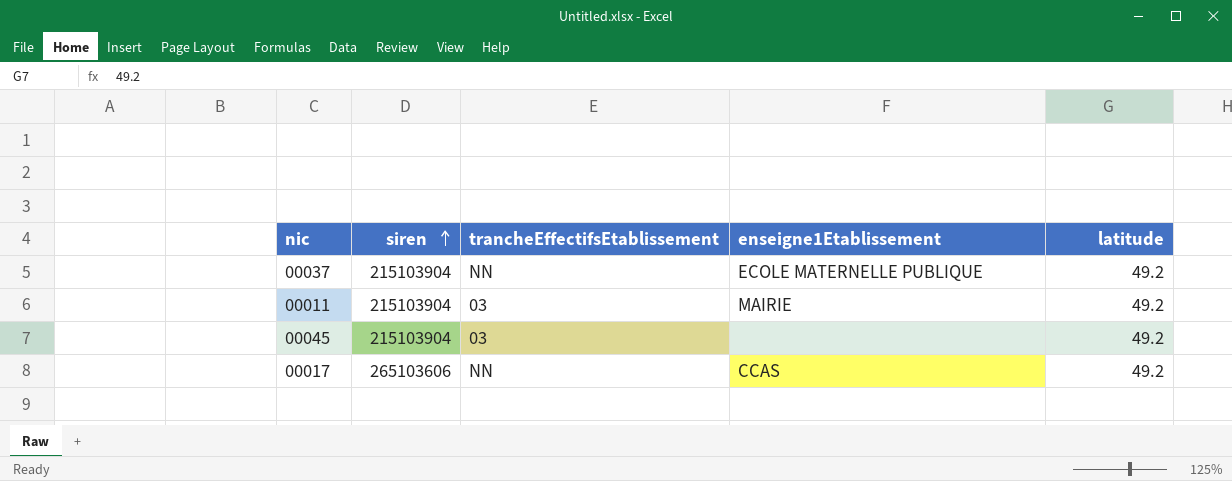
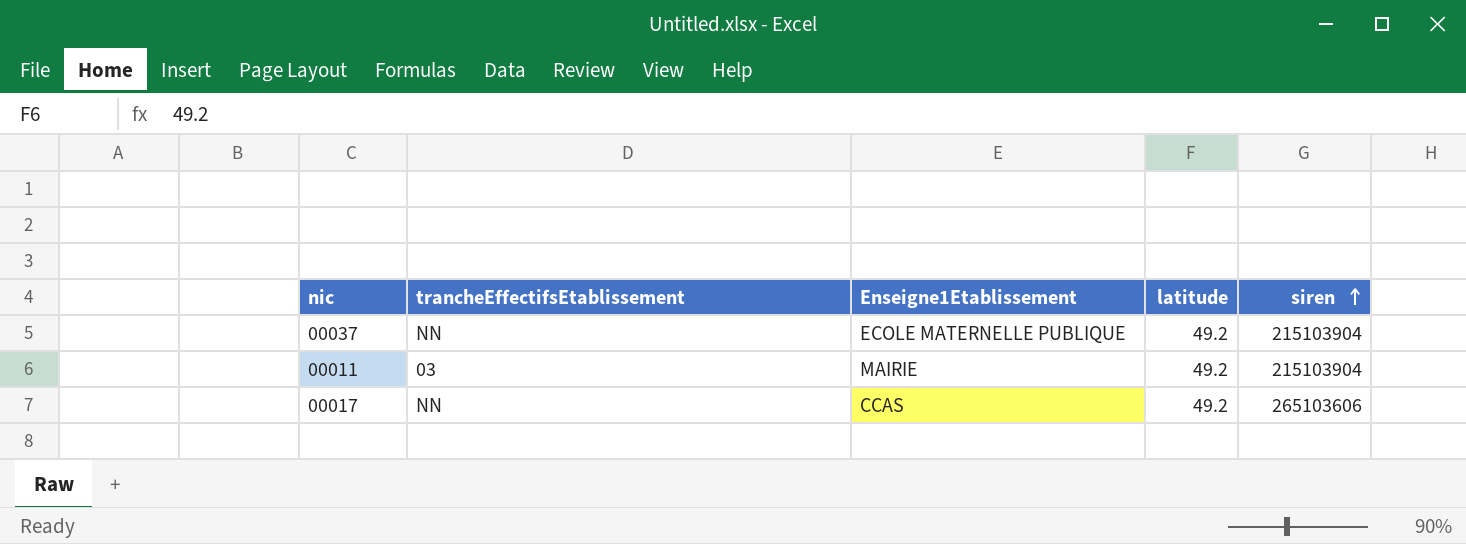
column name: enseigne1Etablissement -> Enseigne1Etablissement
column siren | position: 2 -> 5
row 00045: 215103904 | 03 | none | 49.2 -> none

